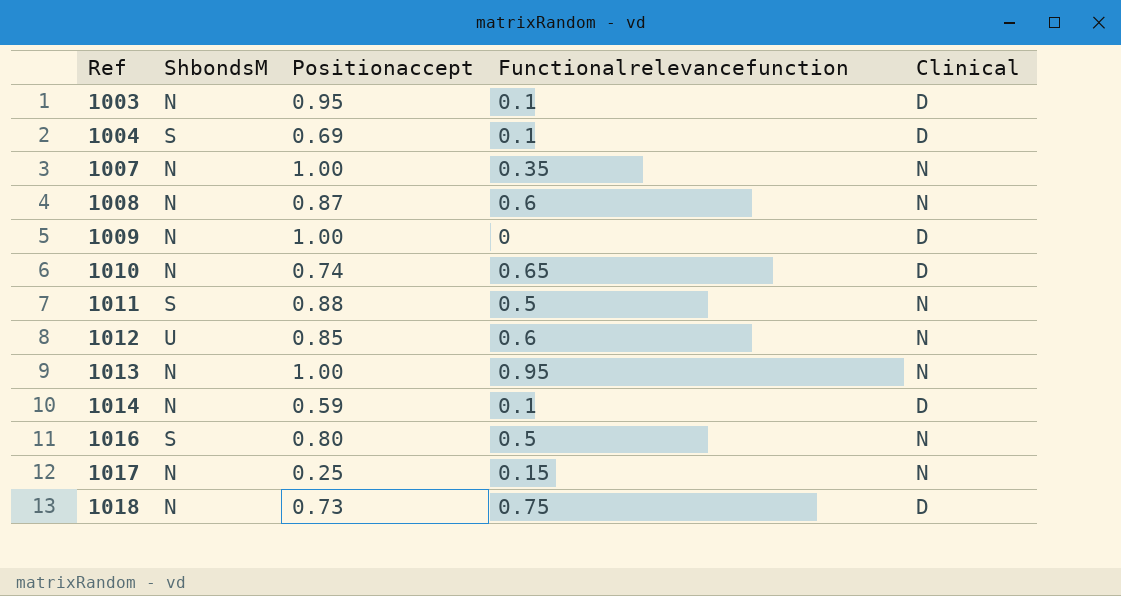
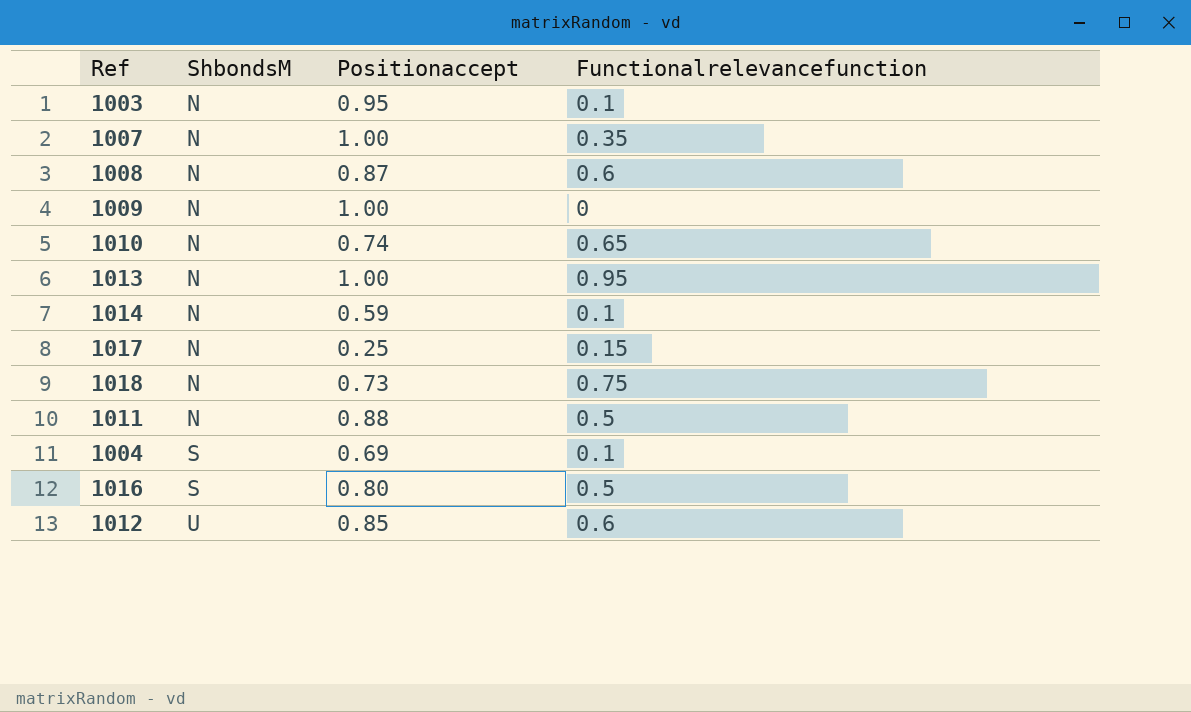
row order: Ref ascending -> ShbondsM ascending
column Clinical | position: 5 -> none
1011 | ShbondsM: S -> N

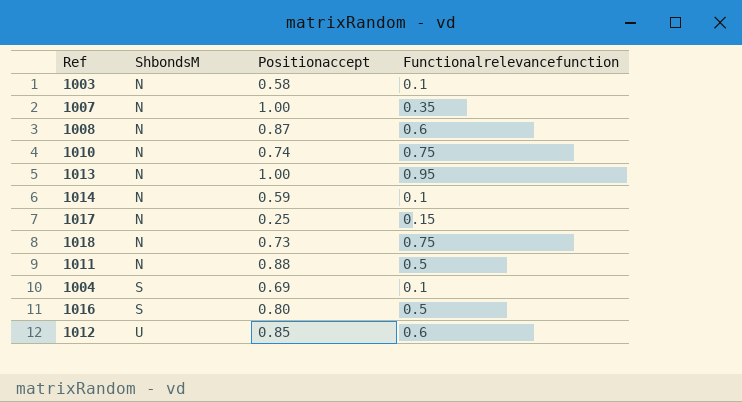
row 1009: N | 1.00 | 0 -> none
1003 | Positionaccept: 0.95 -> 0.58
1010 | Functionalrelevancefunction: 0.65 -> 0.75

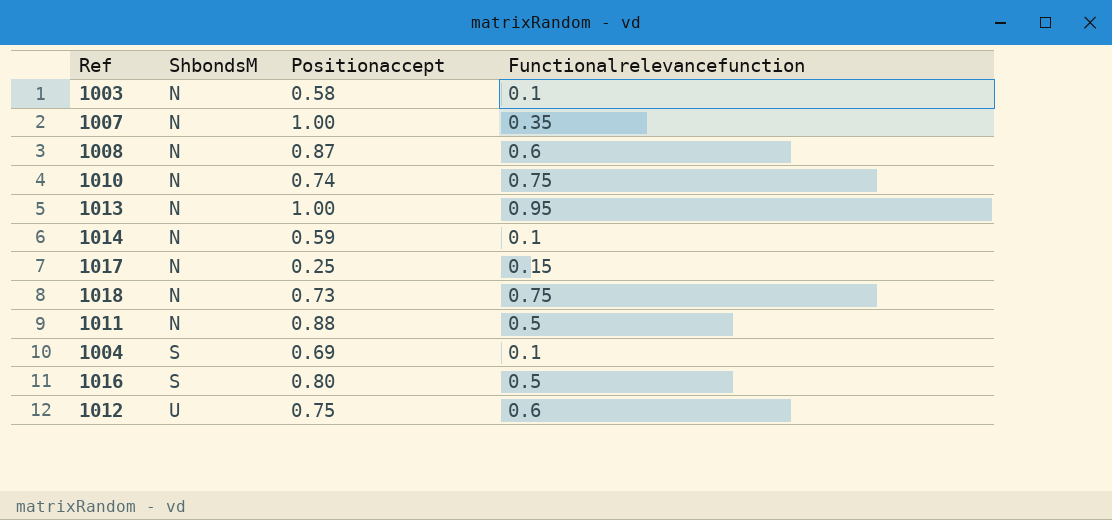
1012 | Positionaccept: 0.85 -> 0.75

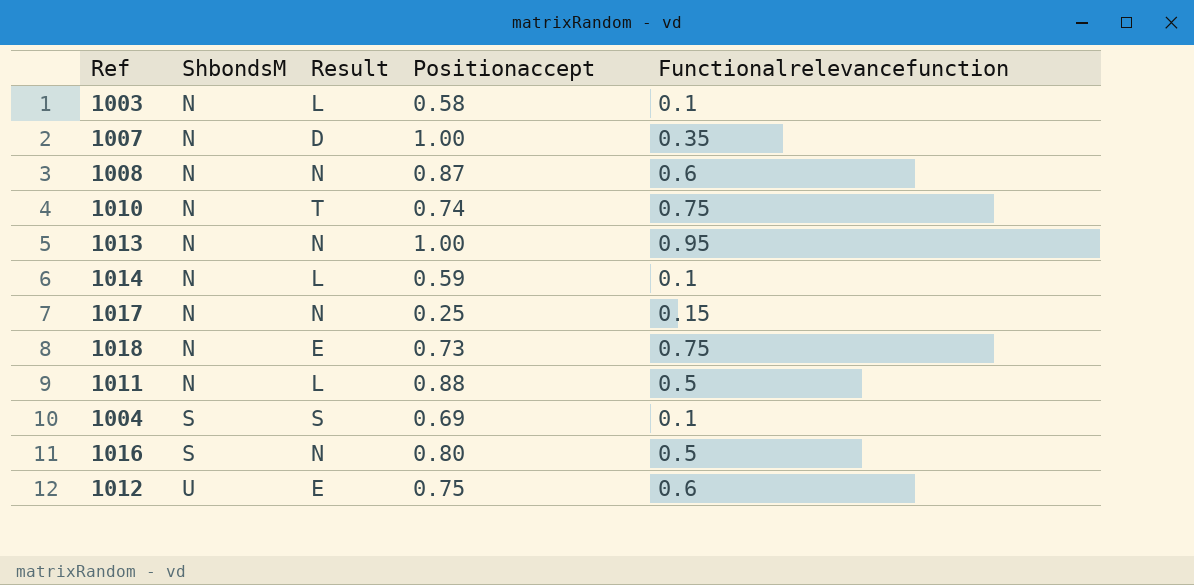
column Result | position: none -> 3

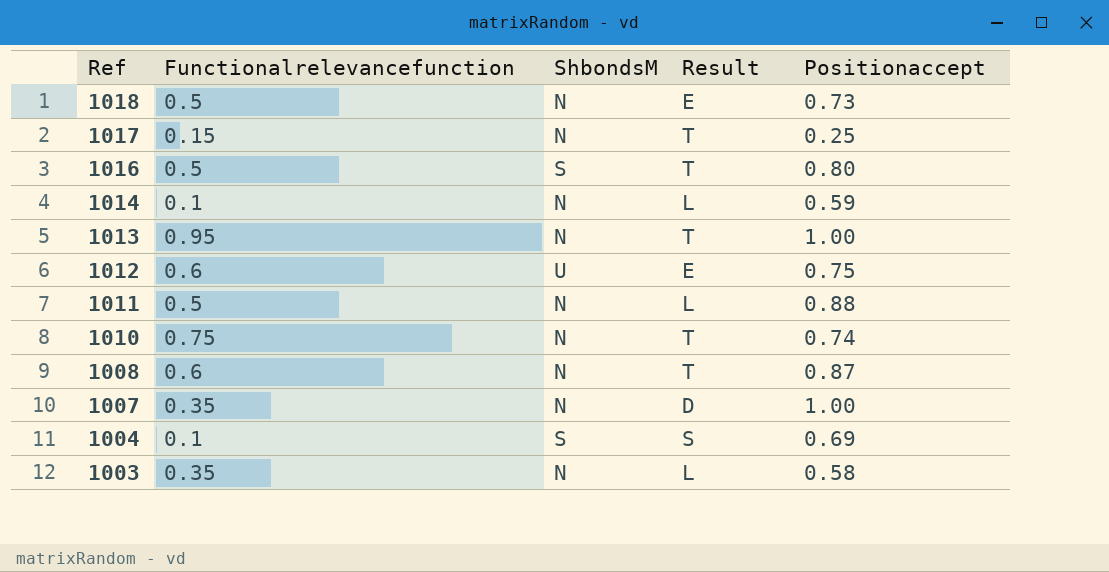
row order: ShbondsM ascending -> Ref descending
column Functionalrelevancefunction | position: 5 -> 2
1018 | Functionalrelevancefunction: 0.75 -> 0.5
1017 | Result: N -> T
1016 | Result: N -> T
1013 | Result: N -> T
1008 | Result: N -> T
1003 | Functionalrelevancefunction: 0.1 -> 0.35

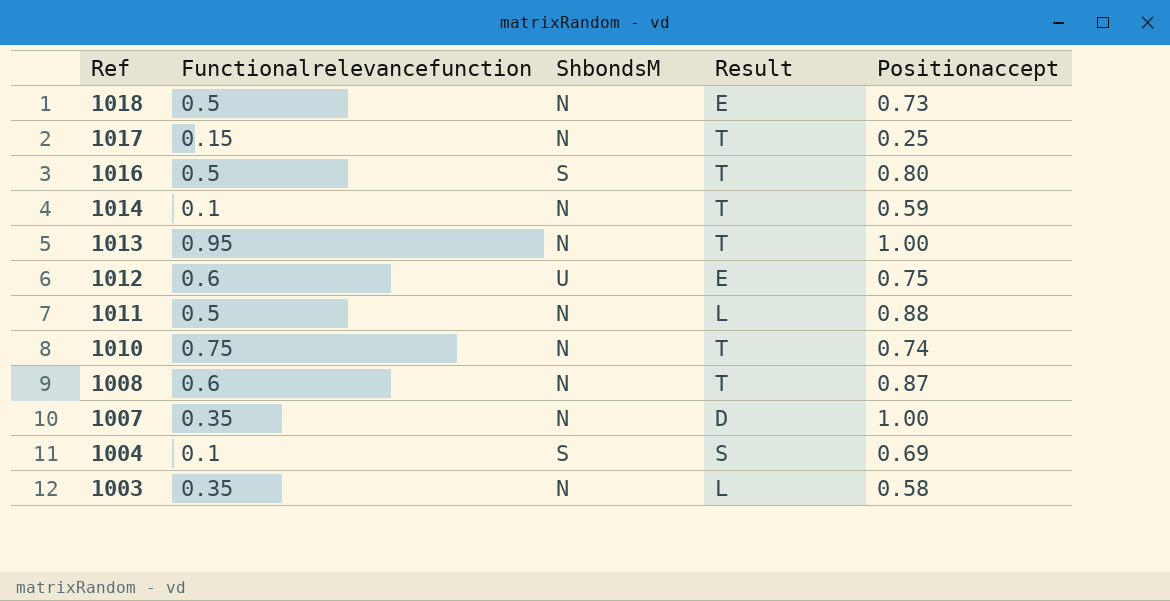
1014 | Result: L -> T

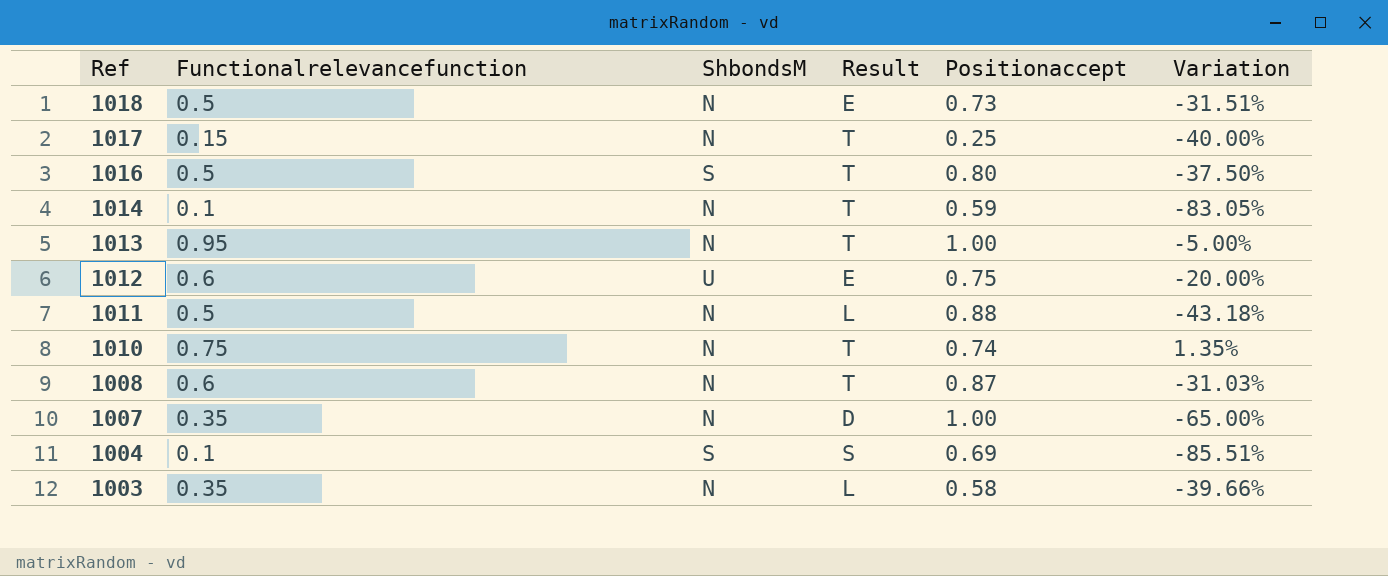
column Variation | formula: none -> ([Functionalrelevancefunction] - [Positionaccept]) / [Positionaccept]

